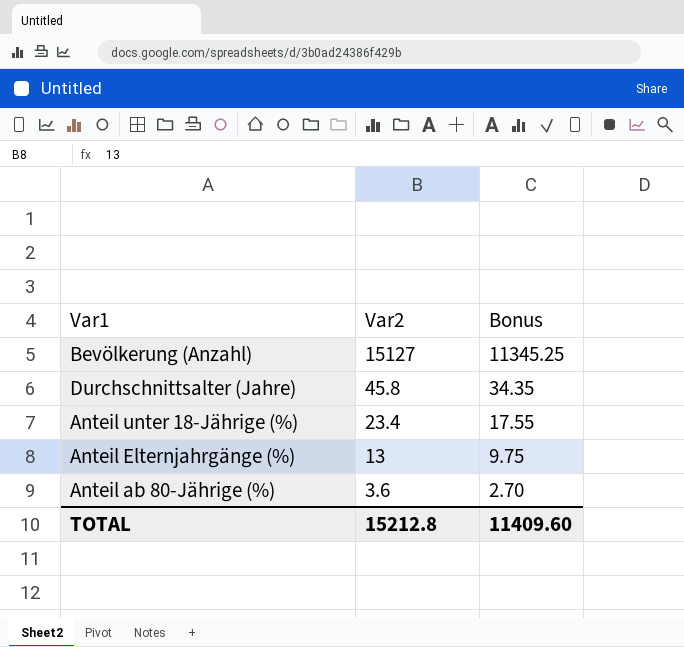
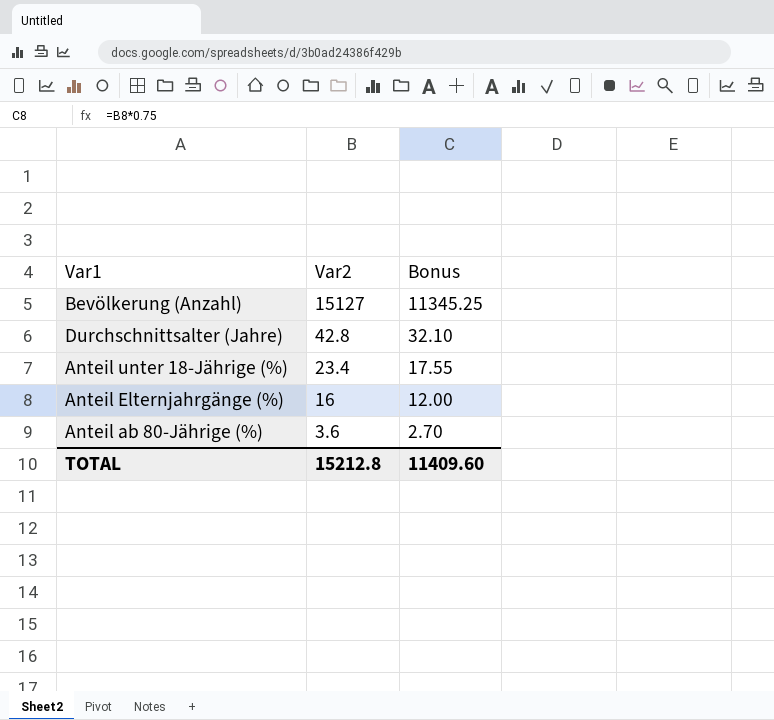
Durchschnittsalter (Jahre) | Var2: 45.8 -> 42.8
Durchschnittsalter (Jahre) | Bonus: 34.35 -> 32.10
Anteil Elternjahrgänge (%) | Var2: 13 -> 16
Anteil Elternjahrgänge (%) | Bonus: 9.75 -> 12.00

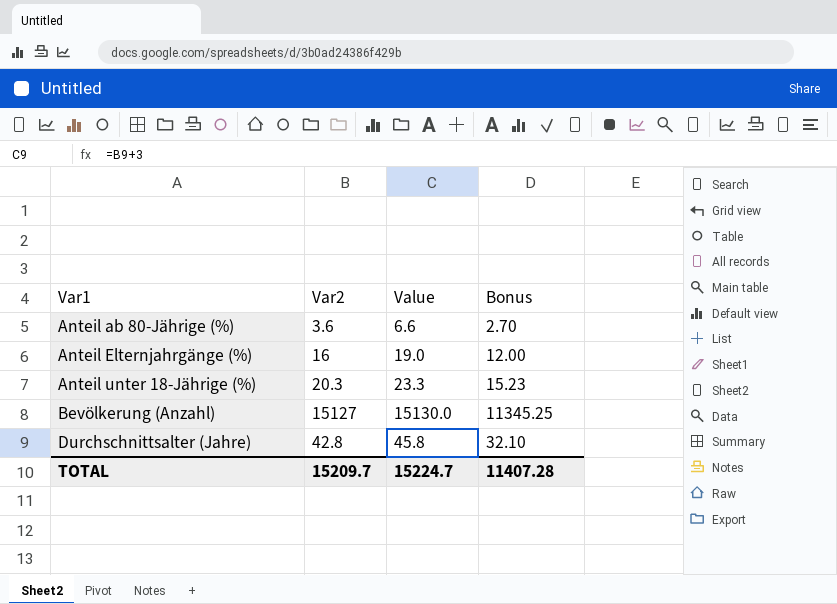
row order: Var2 descending -> Var1 ascending
column Value | formula: none -> [Var2] + 3
Anteil unter 18-Jährige (%) | Var2: 23.4 -> 20.3
Anteil unter 18-Jährige (%) | Bonus: 17.55 -> 15.23
TOTAL | Var2: 15212.8 -> 15209.7
TOTAL | Bonus: 11409.60 -> 11407.28

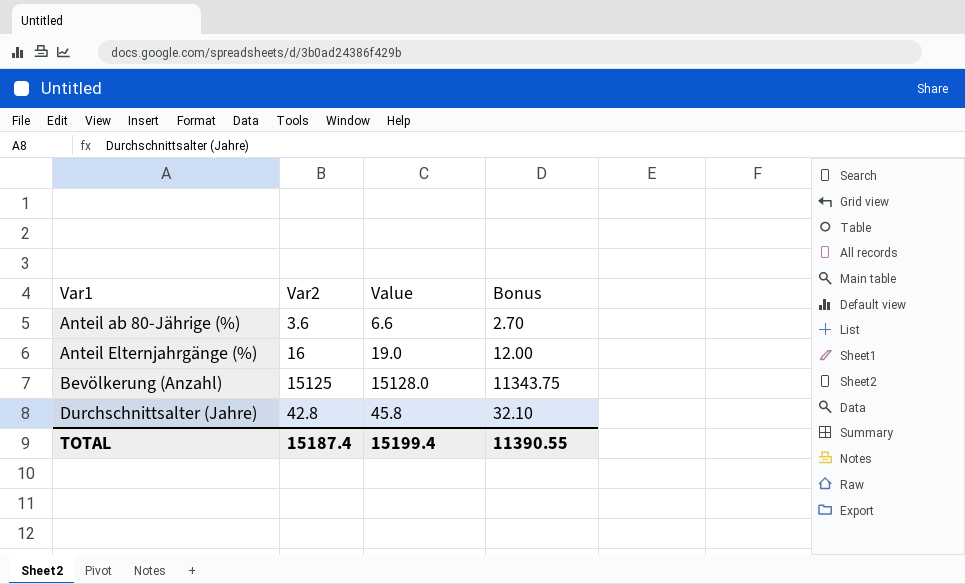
row Anteil unter 18-Jährige (%): 20.3 | 23.3 | 15.23 -> none
Bevölkerung (Anzahl) | Var2: 15127 -> 15125
Bevölkerung (Anzahl) | Value: 15130.0 -> 15128.0
Bevölkerung (Anzahl) | Bonus: 11345.25 -> 11343.75
TOTAL | Var2: 15209.7 -> 15187.4
TOTAL | Value: 15224.7 -> 15199.4
TOTAL | Bonus: 11407.28 -> 11390.55

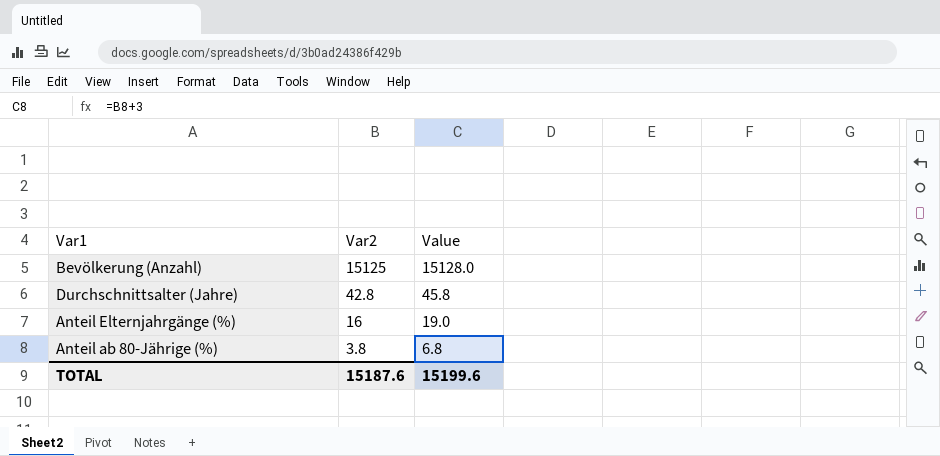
row order: Var1 ascending -> Var2 descending
column Bonus | formula: [Var2] * 0.75 -> none
Anteil ab 80-Jährige (%) | Var2: 3.6 -> 3.8
Anteil ab 80-Jährige (%) | Value: 6.6 -> 6.8
TOTAL | Var2: 15187.4 -> 15187.6
TOTAL | Value: 15199.4 -> 15199.6

